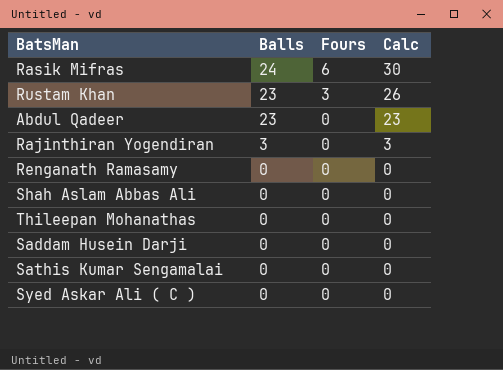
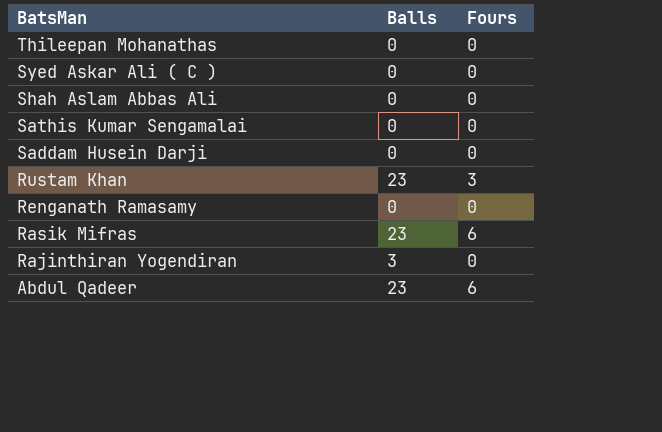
row order: Balls descending -> BatsMan descending
column Calc | formula: [Balls] + [Fours] -> none
Rasik Mifras | Balls: 24 -> 23
Abdul Qadeer | Fours: 0 -> 6

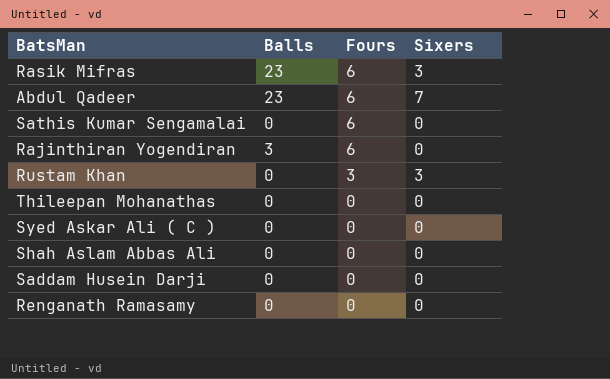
row order: BatsMan descending -> Fours descending
column Sixers | position: none -> 4
Sathis Kumar Sengamalai | Fours: 0 -> 6
Rajinthiran Yogendiran | Fours: 0 -> 6
Rustam Khan | Balls: 23 -> 0

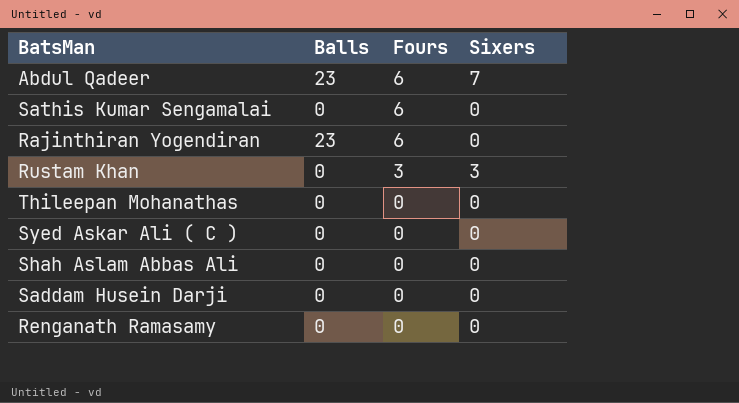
row Rasik Mifras: 23 | 6 | 3 -> none
Rajinthiran Yogendiran | Balls: 3 -> 23

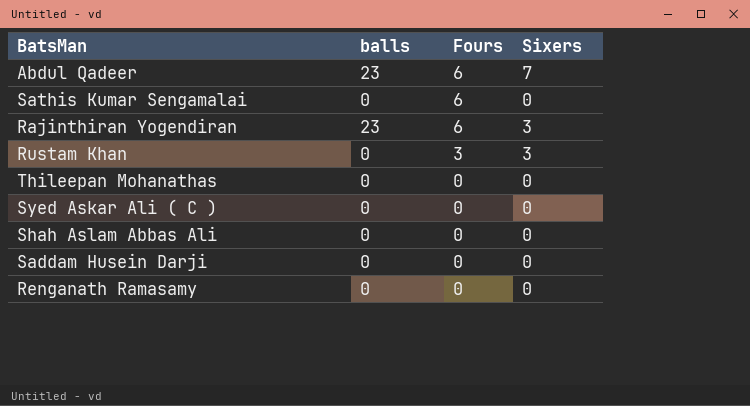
column name: Balls -> balls
Rajinthiran Yogendiran | Sixers: 0 -> 3

